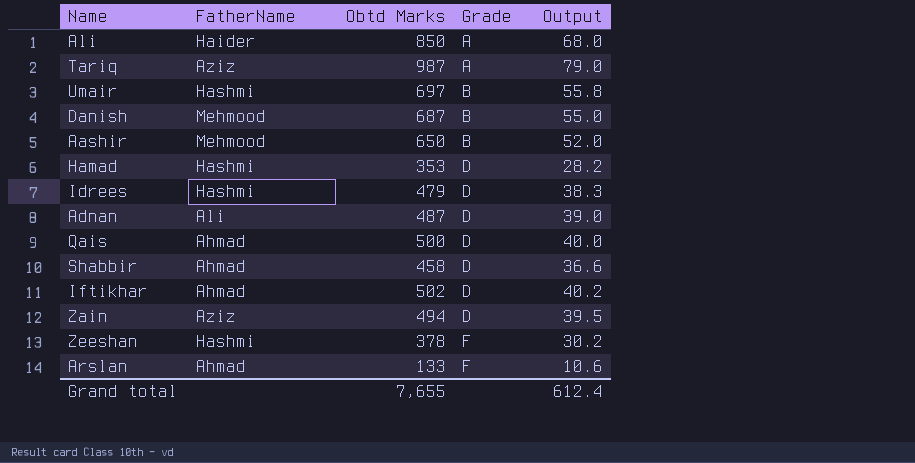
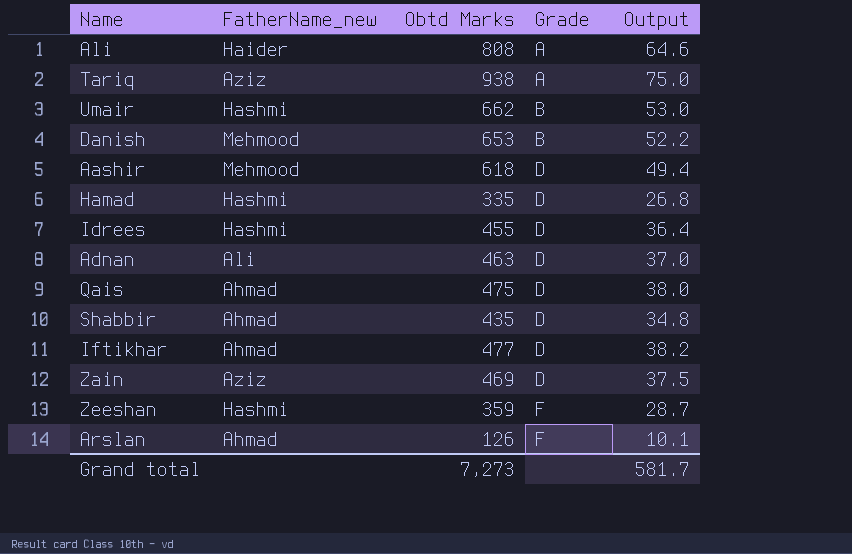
column name: FatherName -> FatherName_new
Ali | Obtd Marks: 850 -> 808
Ali | Output: 68.0 -> 64.6
Tariq | Obtd Marks: 987 -> 938
Tariq | Output: 79.0 -> 75.0
Umair | Obtd Marks: 697 -> 662
Umair | Output: 55.8 -> 53.0
Danish | Obtd Marks: 687 -> 653
Danish | Output: 55.0 -> 52.2
Aashir | Obtd Marks: 650 -> 618
Aashir | Grade: B -> D
Aashir | Output: 52.0 -> 49.4
Hamad | Obtd Marks: 353 -> 335
Hamad | Output: 28.2 -> 26.8
Idrees | Obtd Marks: 479 -> 455
Idrees | Output: 38.3 -> 36.4
Adnan | Obtd Marks: 487 -> 463
Adnan | Output: 39.0 -> 37.0
Qais | Obtd Marks: 500 -> 475
Qais | Output: 40.0 -> 38.0
Shabbir | Obtd Marks: 458 -> 435
Shabbir | Output: 36.6 -> 34.8
Iftikhar | Obtd Marks: 502 -> 477
Iftikhar | Output: 40.2 -> 38.2
Zain | Obtd Marks: 494 -> 469
Zain | Output: 39.5 -> 37.5
Zeeshan | Obtd Marks: 378 -> 359
Zeeshan | Output: 30.2 -> 28.7
Arslan | Obtd Marks: 133 -> 126
Arslan | Output: 10.6 -> 10.1
Grand total | Obtd Marks: 7,655 -> 7,273
Grand total | Output: 612.4 -> 581.7

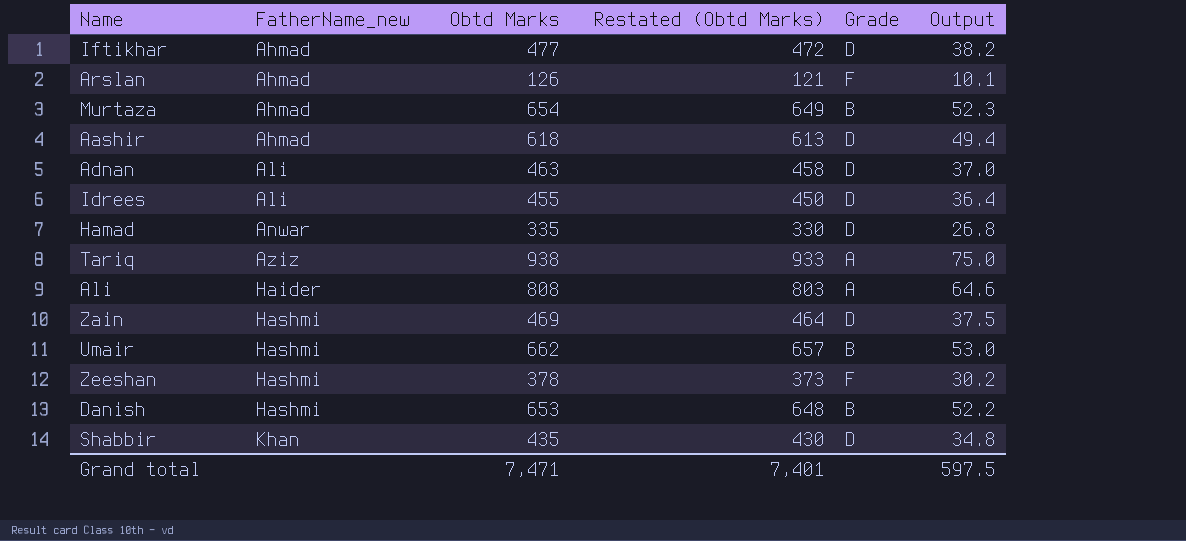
row order: Grade ascending -> FatherName_new ascending
column Restated (Obtd Marks) | formula: none -> [Obtd Marks] - 5
row Qais: Ahmad | 475 | D | 38.0 -> none
row Murtaza: none -> Ahmad | 654 | 649 | B | 52.3
Aashir | FatherName_new: Mehmood -> Ahmad
Idrees | FatherName_new: Hashmi -> Ali
Hamad | FatherName_new: Hashmi -> Anwar
Zain | FatherName_new: Aziz -> Hashmi
Zeeshan | Obtd Marks: 359 -> 378
Zeeshan | Output: 28.7 -> 30.2
Danish | FatherName_new: Mehmood -> Hashmi
Shabbir | FatherName_new: Ahmad -> Khan
Grand total | Obtd Marks: 7,273 -> 7,471
Grand total | Output: 581.7 -> 597.5

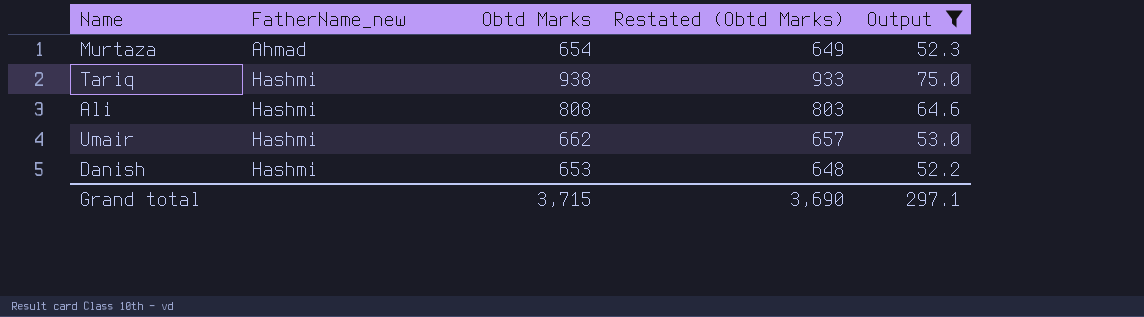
filter: none -> Output >= 52.2
column Grade | position: 5 -> none
Tariq | FatherName_new: Aziz -> Hashmi
Ali | FatherName_new: Haider -> Hashmi
Grand total | Obtd Marks: 7,471 -> 3,715
Grand total | Restated (Obtd Marks): 7,401 -> 3,690
Grand total | Output: 597.5 -> 297.1

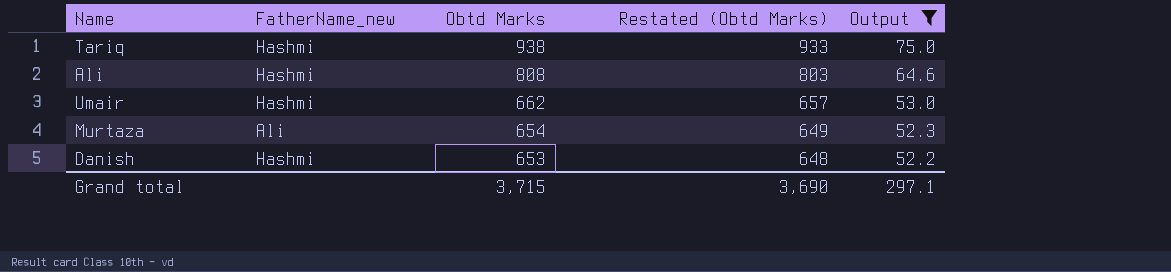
row order: FatherName_new ascending -> Obtd Marks descending
Murtaza | FatherName_new: Ahmad -> Ali

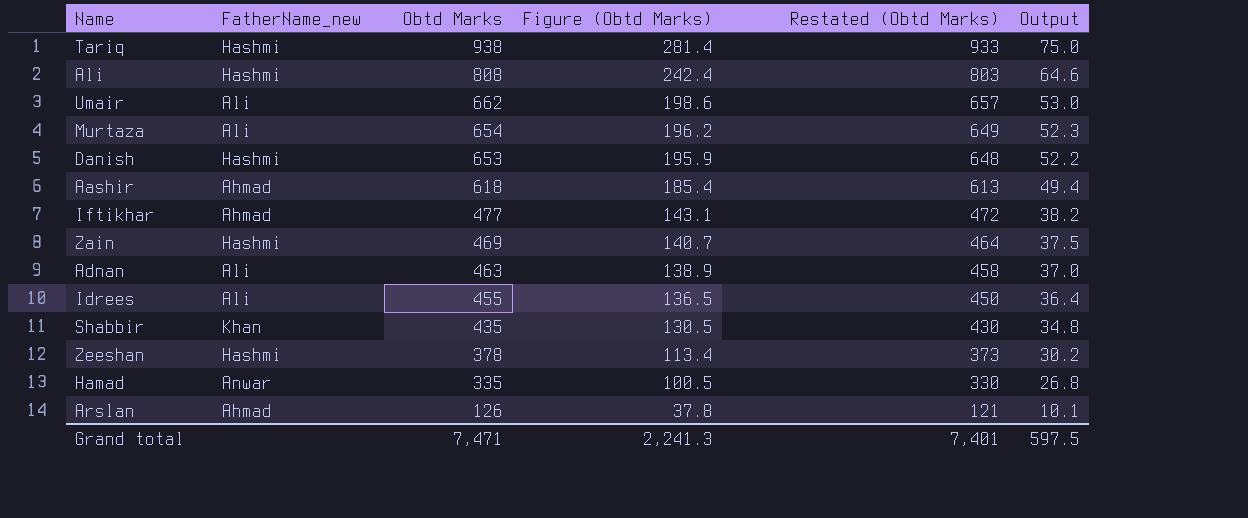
filter: Output >= 52.2 -> none
column Figure (Obtd Marks) | formula: none -> [Obtd Marks] * 0.3
Umair | FatherName_new: Hashmi -> Ali
Grand total | Obtd Marks: 3,715 -> 7,471
Grand total | Restated (Obtd Marks): 3,690 -> 7,401
Grand total | Output: 297.1 -> 597.5

